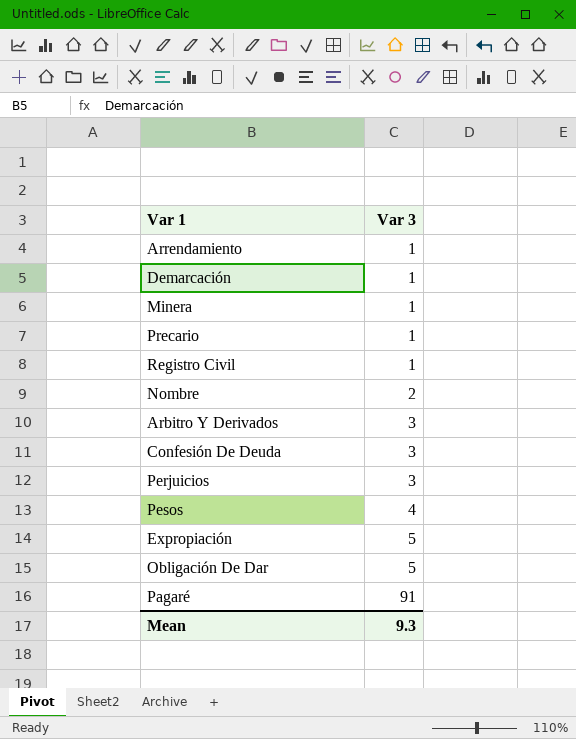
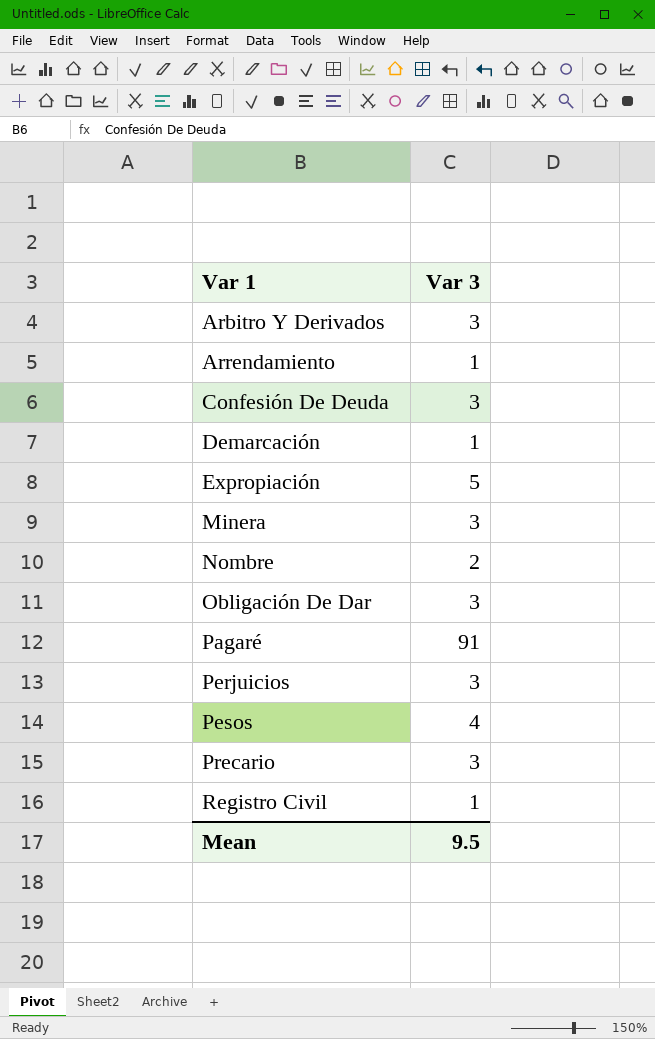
row order: Var 3 ascending -> Var 1 ascending
Minera | Var 3: 1 -> 3
Obligación De Dar | Var 3: 5 -> 3
Precario | Var 3: 1 -> 3
Mean | Var 3: 9.3 -> 9.5

